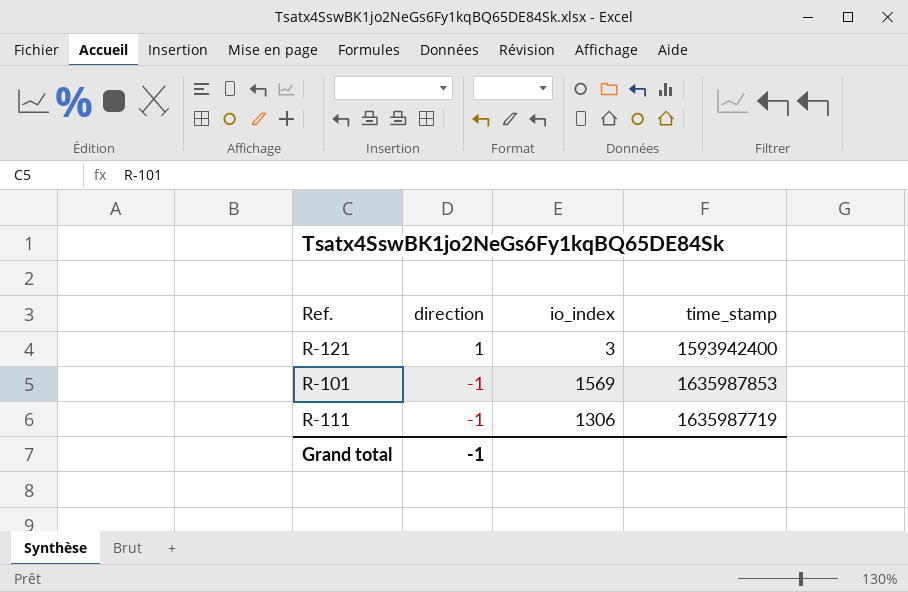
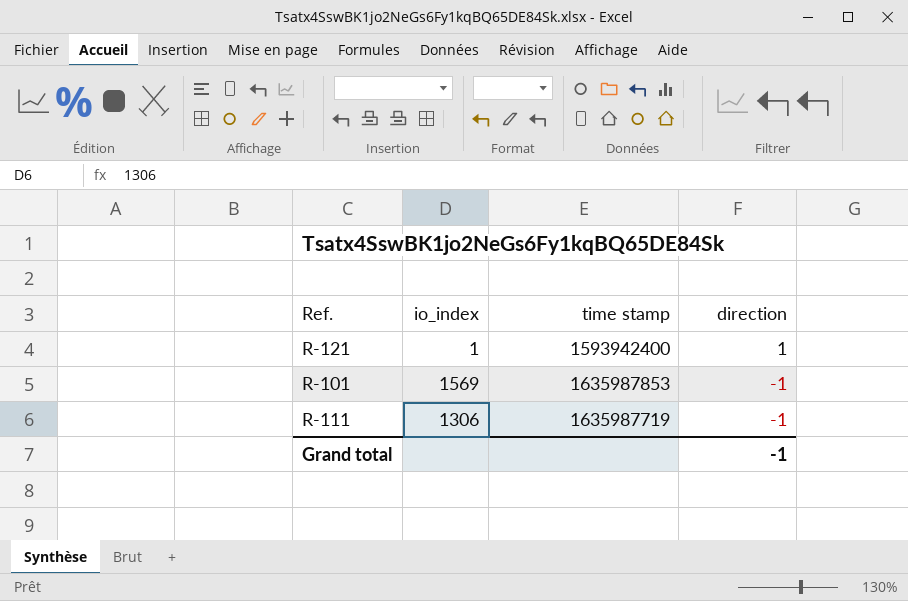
column name: time_stamp -> time stamp
column direction | position: 2 -> 4
R-121 | io_index: 3 -> 1

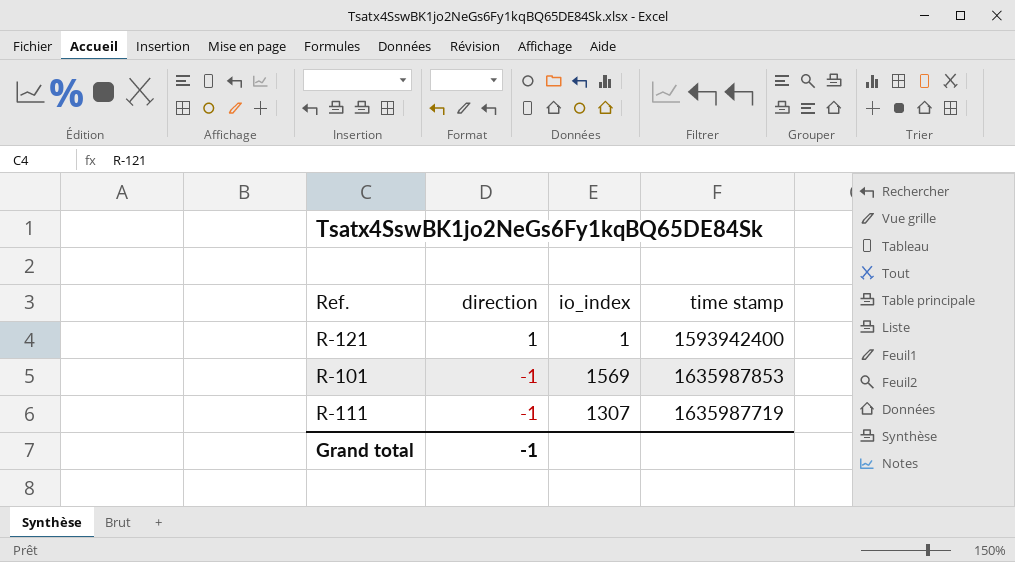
column direction | position: 4 -> 2
R-111 | io_index: 1306 -> 1307

